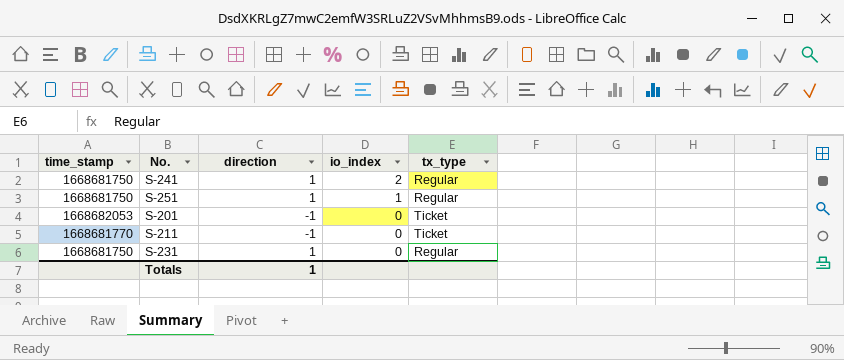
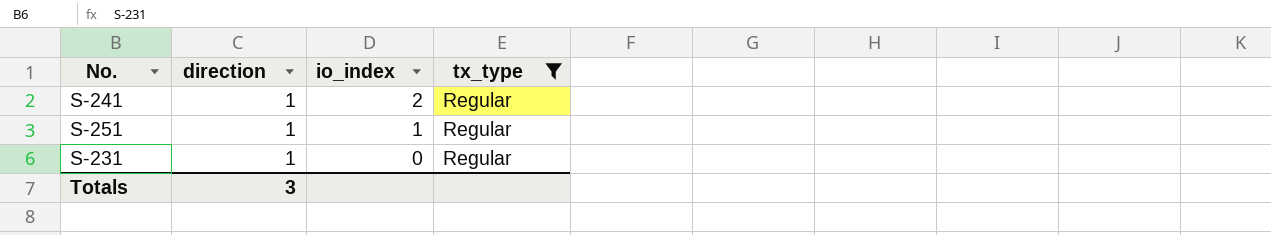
filter: none -> tx_type = Regular
column time_stamp | position: 1 -> none
Totals | direction: 1 -> 3

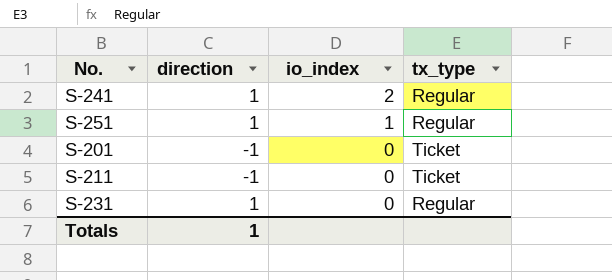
filter: tx_type = Regular -> none
Totals | direction: 3 -> 1

